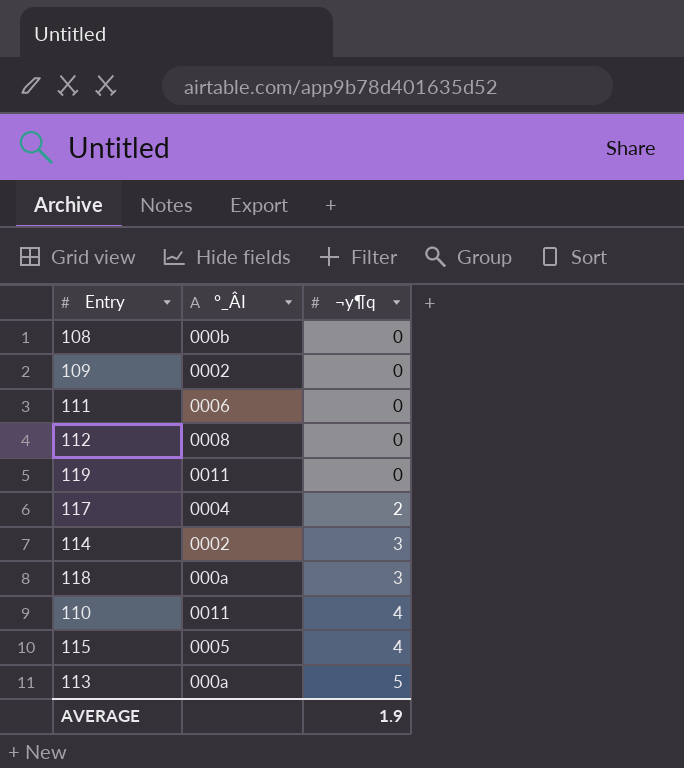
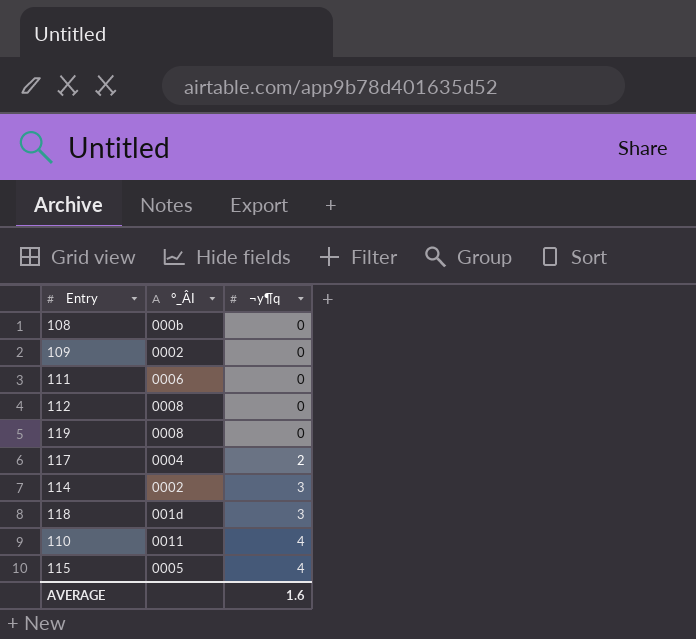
row 113: 000a | 5 -> none
119 | °_ÂI: 0011 -> 0008
118 | °_ÂI: 000a -> 001d
AVERAGE | ¬y¶q: 1.9 -> 1.6

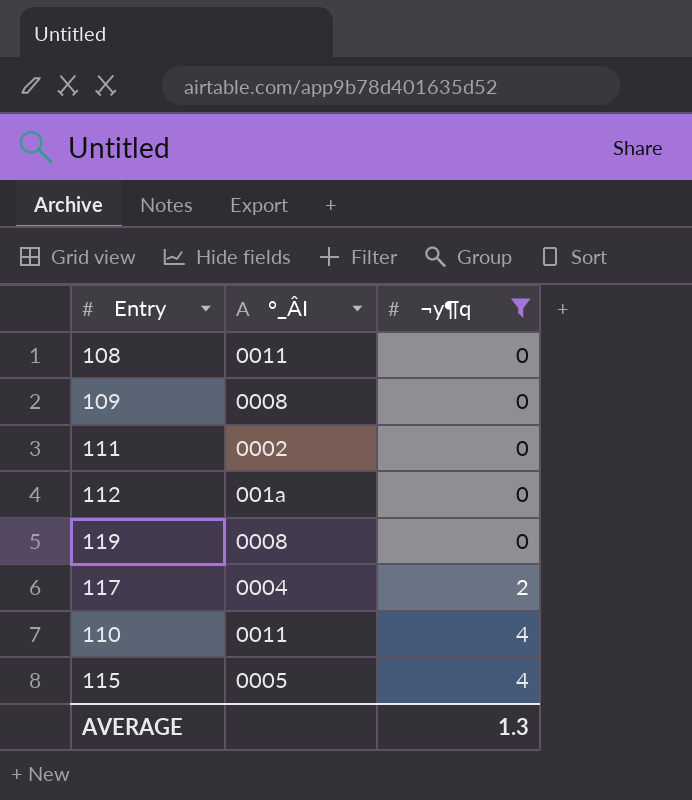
filter: none -> ¬y¶q != 3
108 | °_ÂI: 000b -> 0011
109 | °_ÂI: 0002 -> 0008
111 | °_ÂI: 0006 -> 0002
112 | °_ÂI: 0008 -> 001a
AVERAGE | ¬y¶q: 1.6 -> 1.3

